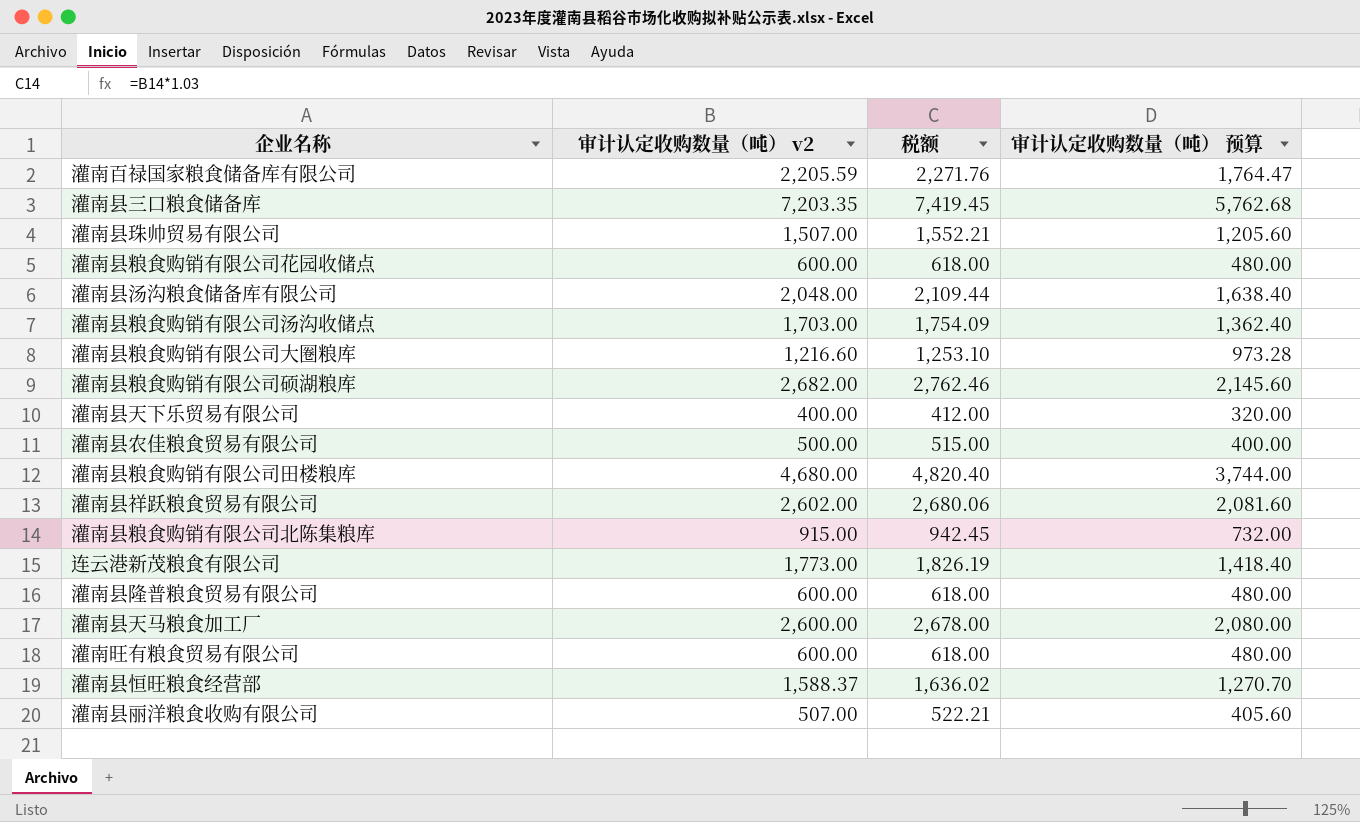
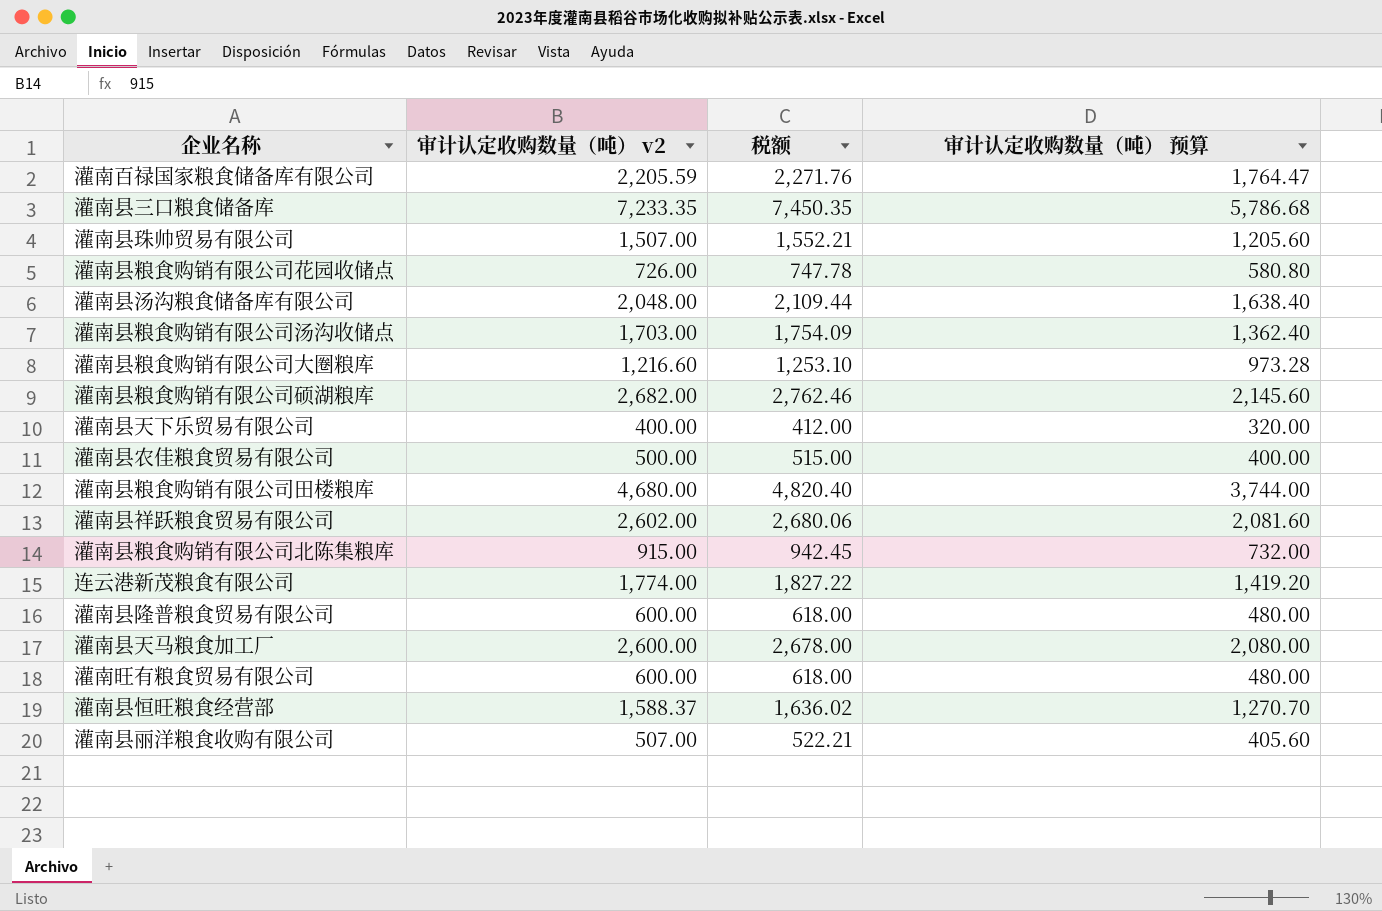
灌南县三口粮食储备库 | 审计认定收购数量（吨） v2: 7,203.35 -> 7,233.35
灌南县三口粮食储备库 | 税额: 7,419.45 -> 7,450.35
灌南县三口粮食储备库 | 审计认定收购数量（吨） 预算: 5,762.68 -> 5,786.68
灌南县粮食购销有限公司花园收储点 | 审计认定收购数量（吨） v2: 600.00 -> 726.00
灌南县粮食购销有限公司花园收储点 | 税额: 618.00 -> 747.78
灌南县粮食购销有限公司花园收储点 | 审计认定收购数量（吨） 预算: 480.00 -> 580.80
连云港新茂粮食有限公司 | 审计认定收购数量（吨） v2: 1,773.00 -> 1,774.00
连云港新茂粮食有限公司 | 税额: 1,826.19 -> 1,827.22
连云港新茂粮食有限公司 | 审计认定收购数量（吨） 预算: 1,418.40 -> 1,419.20

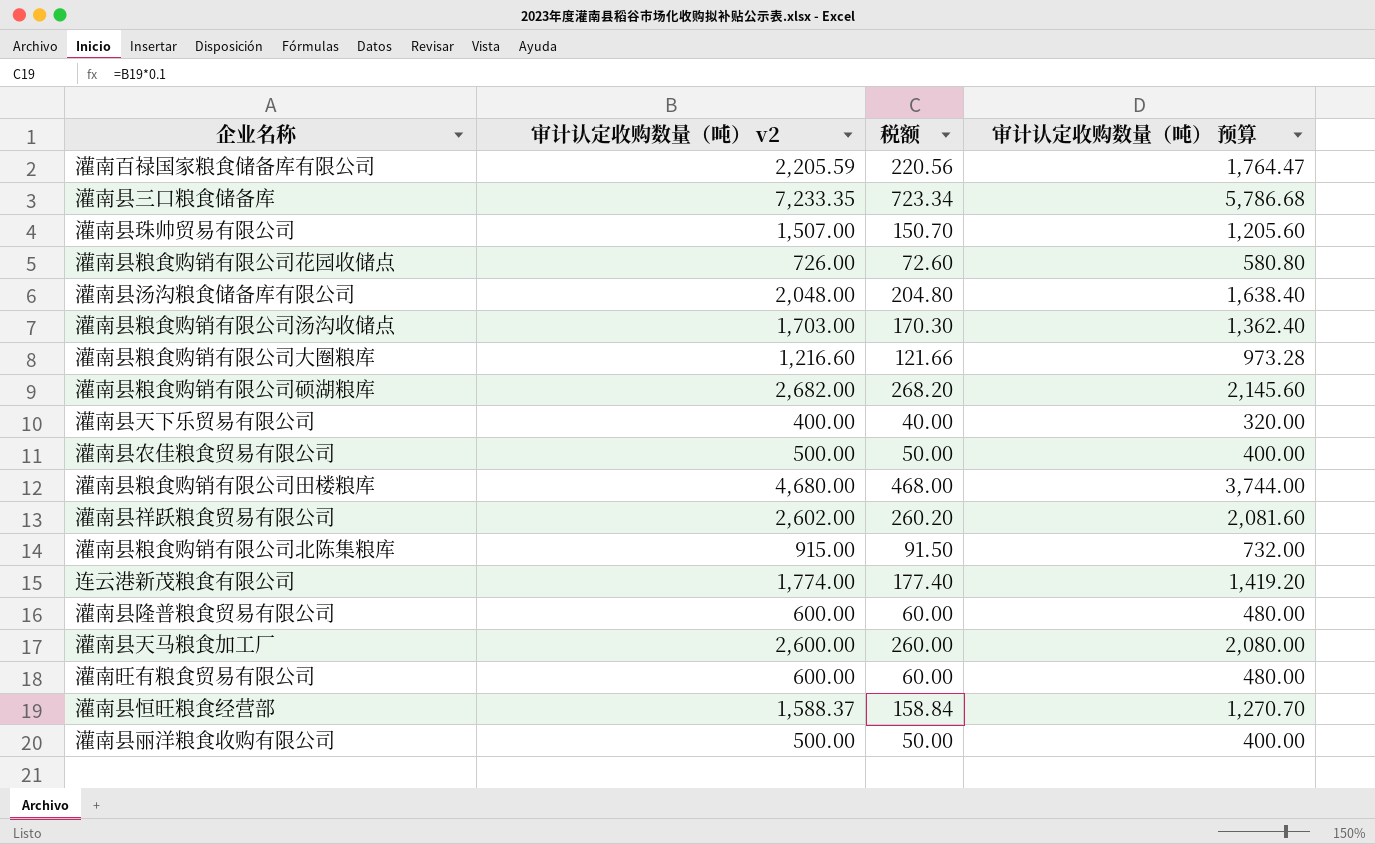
column 税额 | formula: [审计认定收购数量（吨） v2] * 1.03 -> [审计认定收购数量（吨） v2] * 0.1
灌南县丽洋粮食收购有限公司 | 审计认定收购数量（吨） v2: 507.00 -> 500.00
灌南县丽洋粮食收购有限公司 | 审计认定收购数量（吨） 预算: 405.60 -> 400.00

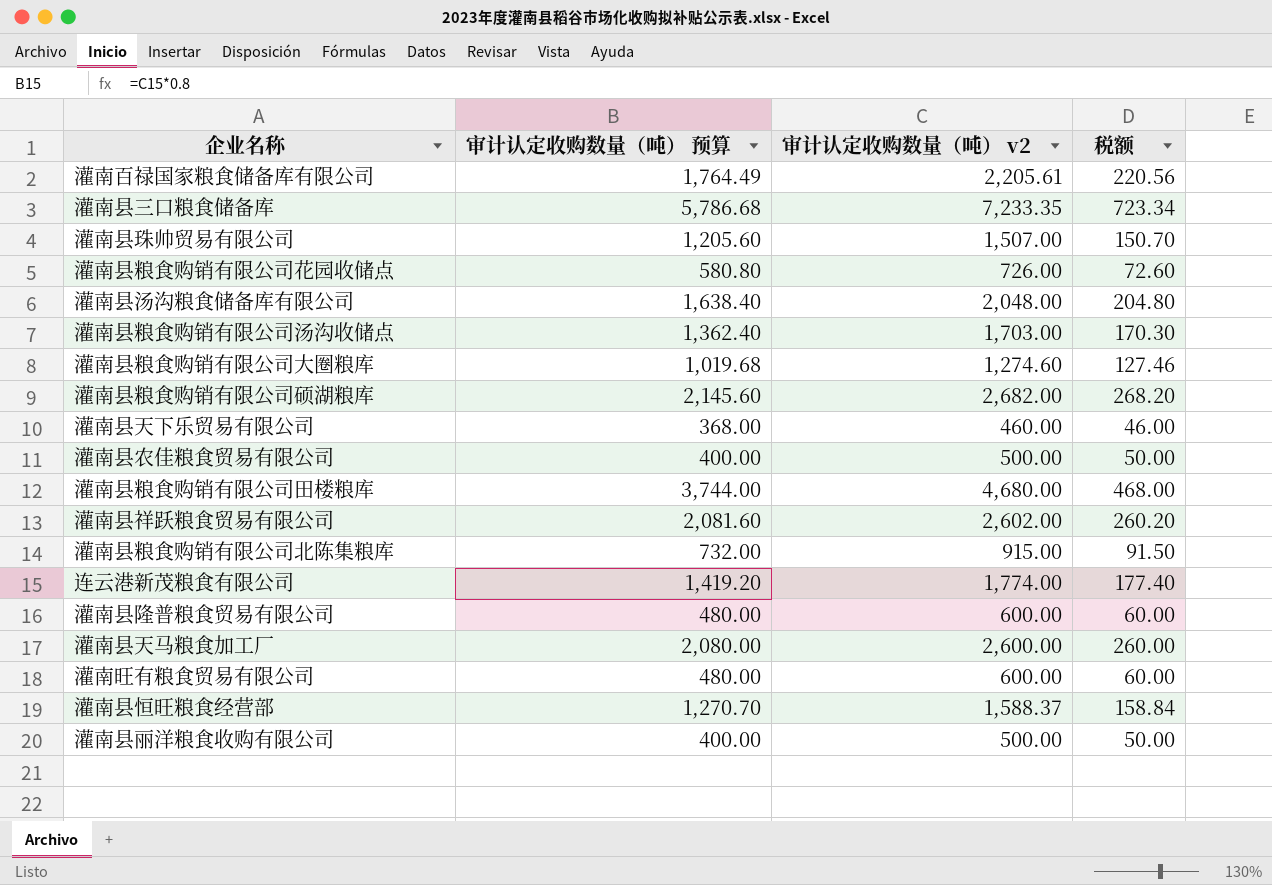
column 审计认定收购数量（吨） 预算 | position: 4 -> 2
灌南百禄国家粮食储备库有限公司 | 审计认定收购数量（吨） 预算: 1,764.47 -> 1,764.49
灌南百禄国家粮食储备库有限公司 | 审计认定收购数量（吨） v2: 2,205.59 -> 2,205.61
灌南县粮食购销有限公司大圈粮库 | 审计认定收购数量（吨） 预算: 973.28 -> 1,019.68
灌南县粮食购销有限公司大圈粮库 | 审计认定收购数量（吨） v2: 1,216.60 -> 1,274.60
灌南县粮食购销有限公司大圈粮库 | 税额: 121.66 -> 127.46
灌南县天下乐贸易有限公司 | 审计认定收购数量（吨） 预算: 320.00 -> 368.00
灌南县天下乐贸易有限公司 | 审计认定收购数量（吨） v2: 400.00 -> 460.00
灌南县天下乐贸易有限公司 | 税额: 40.00 -> 46.00

